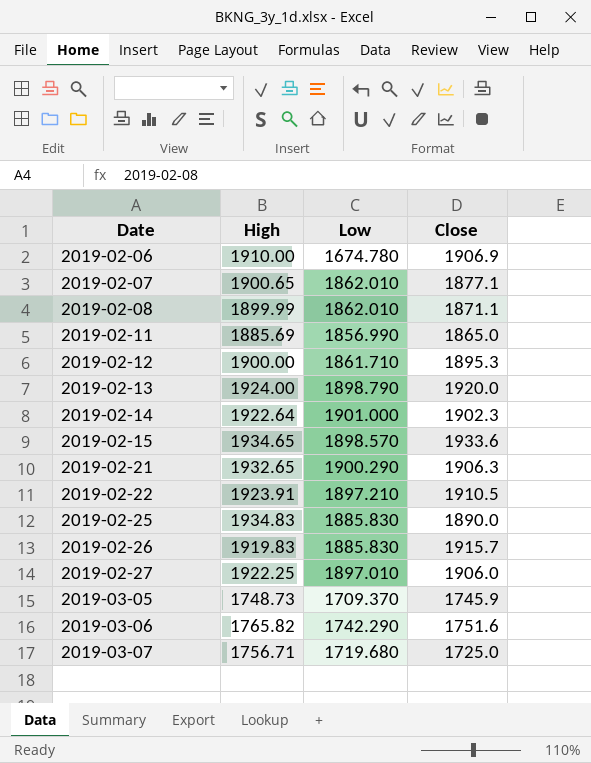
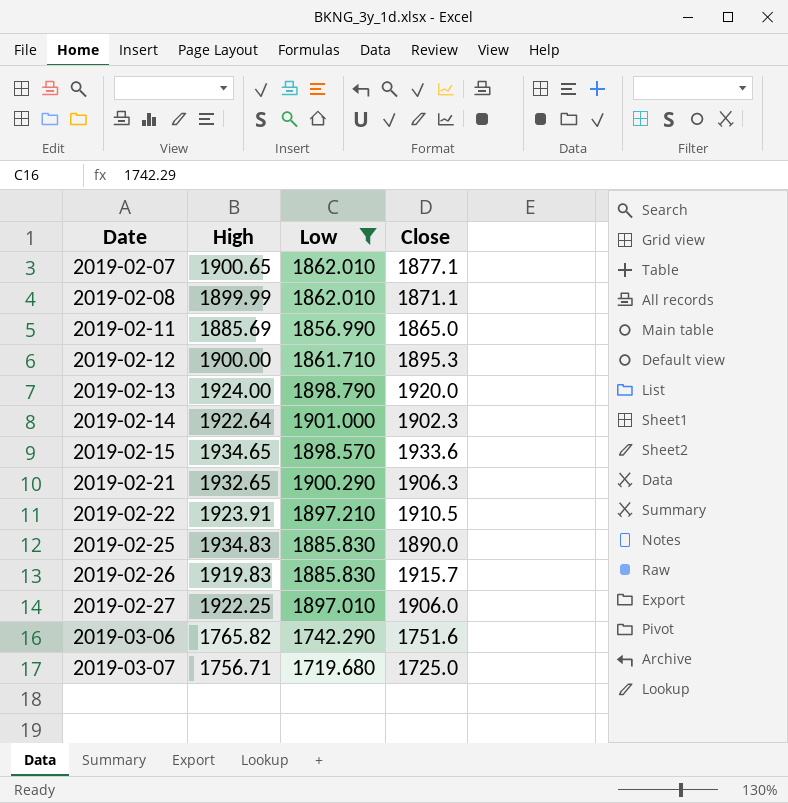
filter: none -> Low >= 1719.680

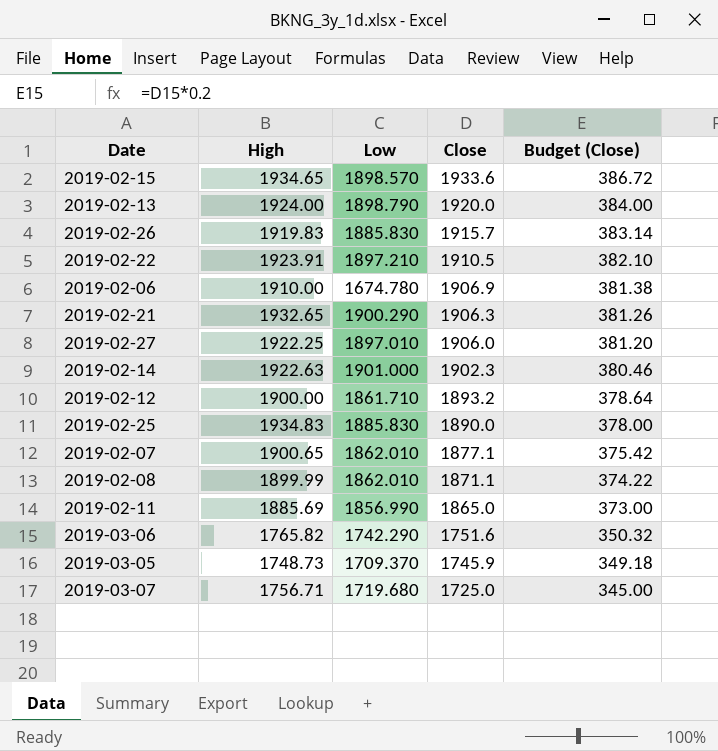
filter: Low >= 1719.680 -> none
row order: Date ascending -> Close descending
column Budget (Close) | formula: none -> [Close] * 0.2
2019-02-14 | High: 1922.64 -> 1922.63
2019-02-12 | Close: 1895.3 -> 1893.2

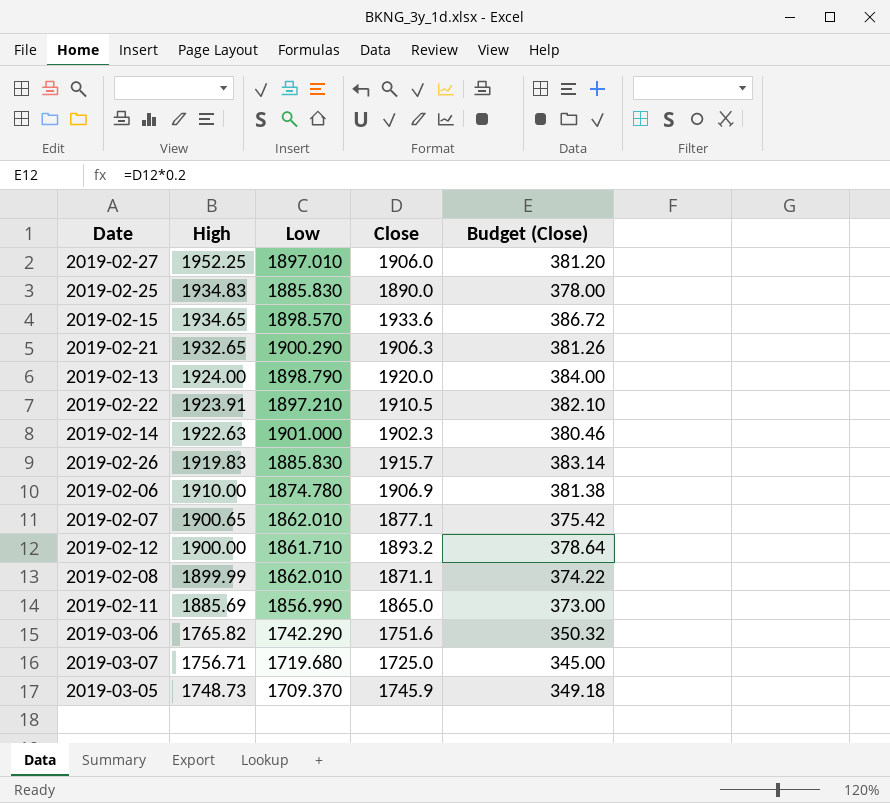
row order: Close descending -> High descending
2019-02-27 | High: 1922.25 -> 1952.25
2019-02-06 | Low: 1674.780 -> 1874.780

